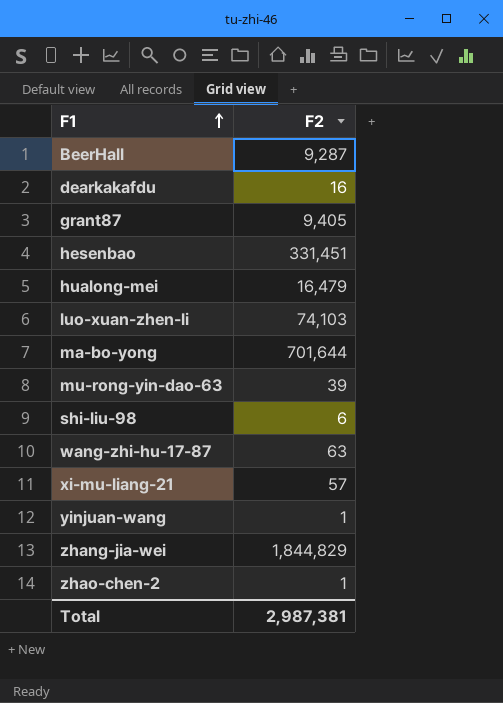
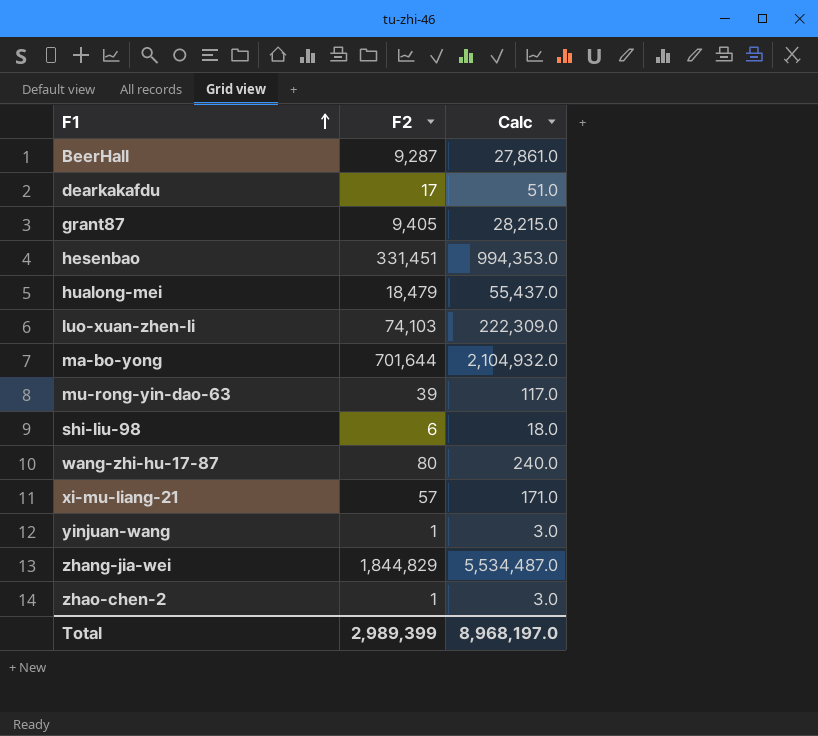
column Calc | formula: none -> [F2] * 3
dearkakafdu | F2: 16 -> 17
hualong-mei | F2: 16,479 -> 18,479
wang-zhi-hu-17-87 | F2: 63 -> 80
Total | F2: 2,987,381 -> 2,989,399

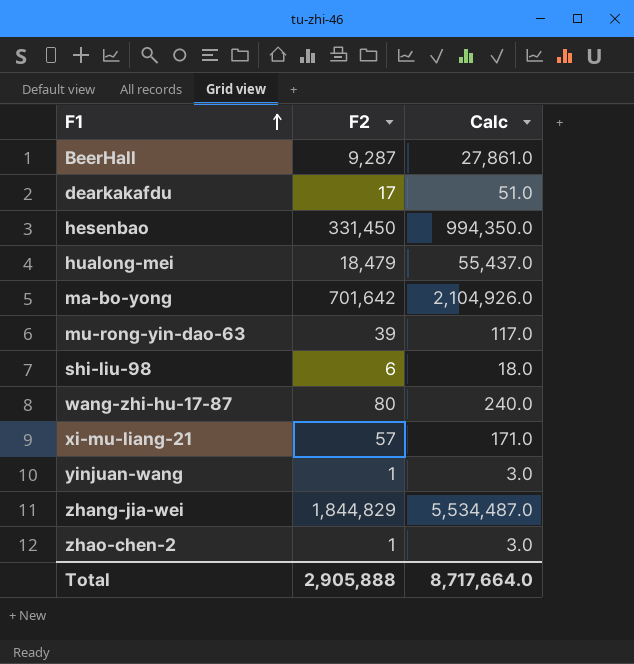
row grant87: 9,405 | 28,215.0 -> none
row luo-xuan-zhen-li: 74,103 | 222,309.0 -> none
hesenbao | F2: 331,451 -> 331,450
hesenbao | Calc: 994,353.0 -> 994,350.0
ma-bo-yong | F2: 701,644 -> 701,642
ma-bo-yong | Calc: 2,104,932.0 -> 2,104,926.0
Total | F2: 2,989,399 -> 2,905,888
Total | Calc: 8,968,197.0 -> 8,717,664.0

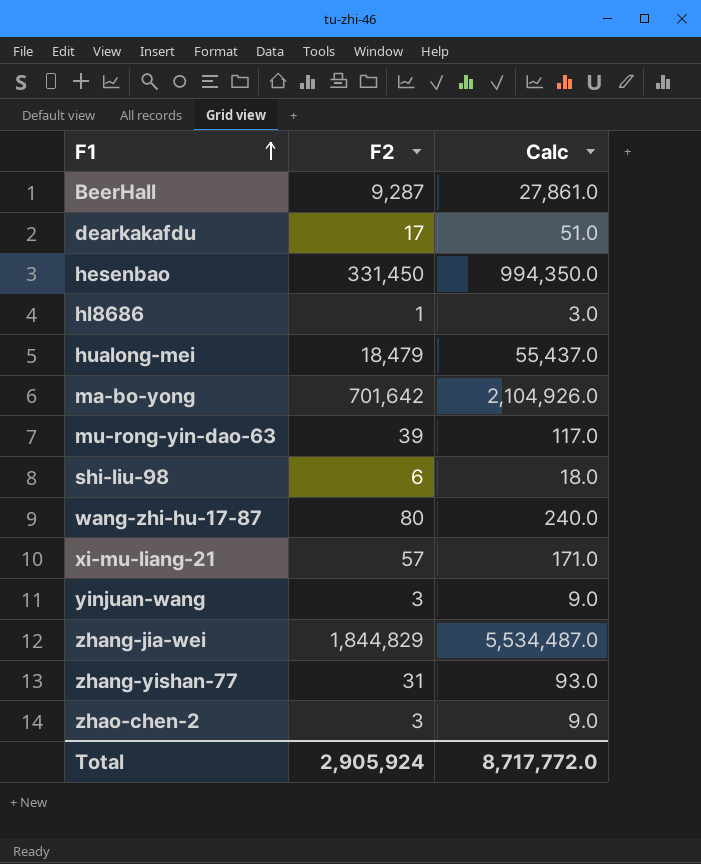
row hl8686: none -> 1 | 3.0
yinjuan-wang | F2: 1 -> 3
yinjuan-wang | Calc: 3.0 -> 9.0
row zhang-yishan-77: none -> 31 | 93.0
zhao-chen-2 | F2: 1 -> 3
zhao-chen-2 | Calc: 3.0 -> 9.0
Total | F2: 2,905,888 -> 2,905,924
Total | Calc: 8,717,664.0 -> 8,717,772.0

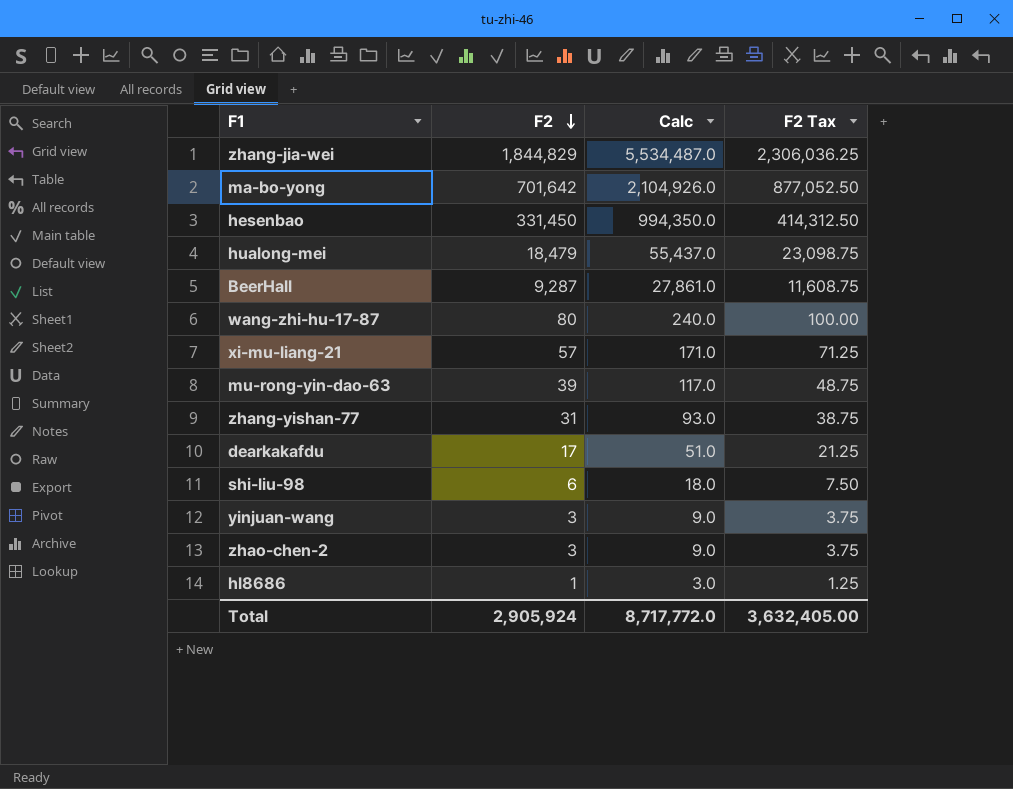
row order: F1 ascending -> F2 descending
column F2 Tax | formula: none -> [F2] * 1.25

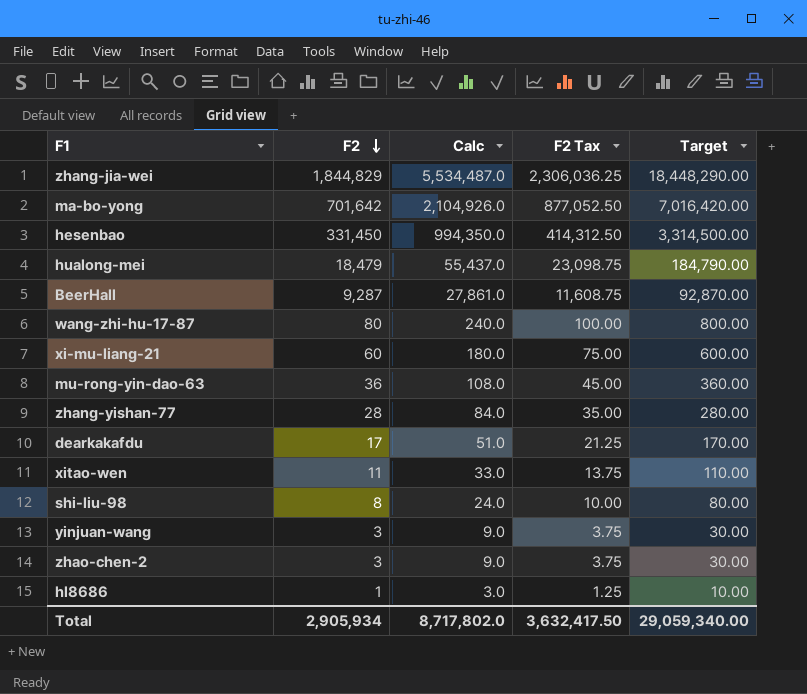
column Target | formula: none -> [F2] * 10
xi-mu-liang-21 | F2: 57 -> 60
xi-mu-liang-21 | Calc: 171.0 -> 180.0
xi-mu-liang-21 | F2 Tax: 71.25 -> 75.00
mu-rong-yin-dao-63 | F2: 39 -> 36
mu-rong-yin-dao-63 | Calc: 117.0 -> 108.0
mu-rong-yin-dao-63 | F2 Tax: 48.75 -> 45.00
zhang-yishan-77 | F2: 31 -> 28
zhang-yishan-77 | Calc: 93.0 -> 84.0
zhang-yishan-77 | F2 Tax: 38.75 -> 35.00
row xitao-wen: none -> 11 | 33.0 | 13.75 | 110.00
shi-liu-98 | F2: 6 -> 8
shi-liu-98 | Calc: 18.0 -> 24.0
shi-liu-98 | F2 Tax: 7.50 -> 10.00
Total | F2: 2,905,924 -> 2,905,934
Total | Calc: 8,717,772.0 -> 8,717,802.0
Total | F2 Tax: 3,632,405.00 -> 3,632,417.50

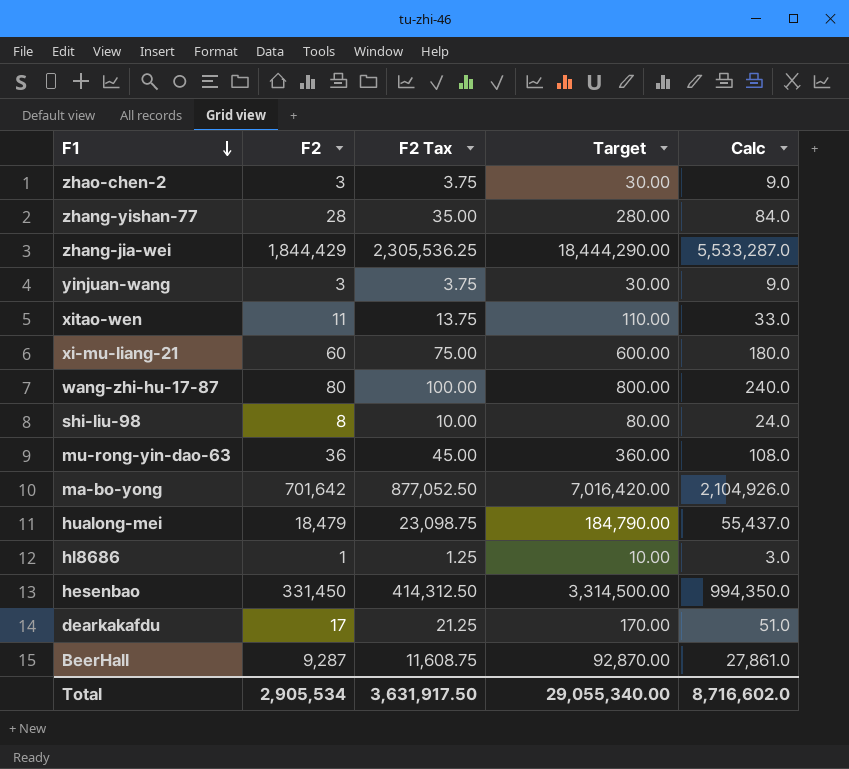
row order: F2 descending -> F1 descending
column Calc | position: 3 -> 5
zhang-jia-wei | F2: 1,844,829 -> 1,844,429
zhang-jia-wei | F2 Tax: 2,306,036.25 -> 2,305,536.25
zhang-jia-wei | Target: 18,448,290.00 -> 18,444,290.00
zhang-jia-wei | Calc: 5,534,487.0 -> 5,533,287.0
Total | F2: 2,905,934 -> 2,905,534
Total | F2 Tax: 3,632,417.50 -> 3,631,917.50
Total | Target: 29,059,340.00 -> 29,055,340.00
Total | Calc: 8,717,802.0 -> 8,716,602.0

